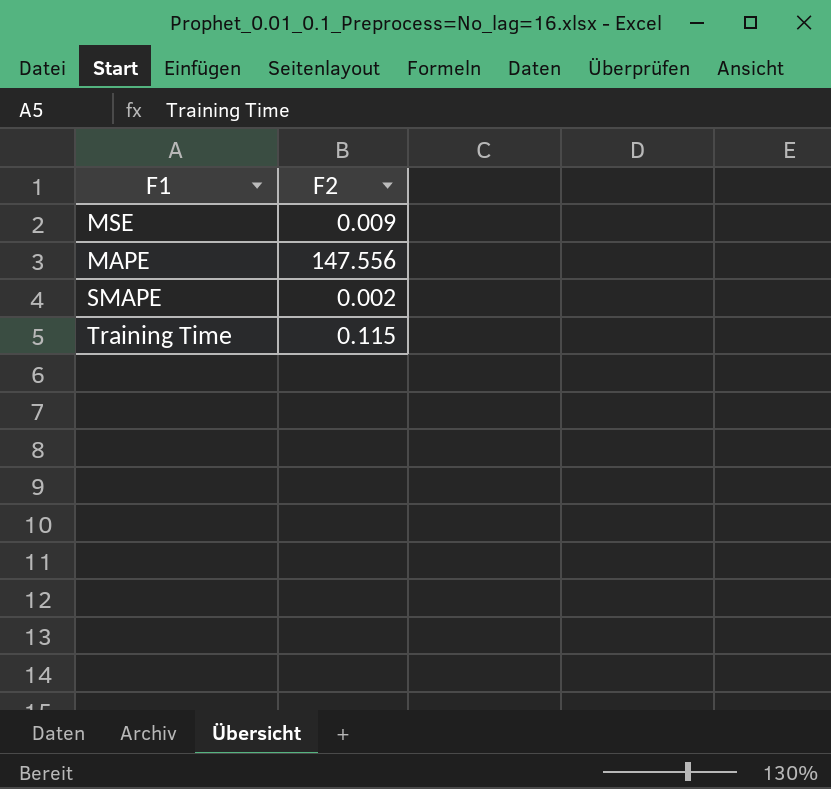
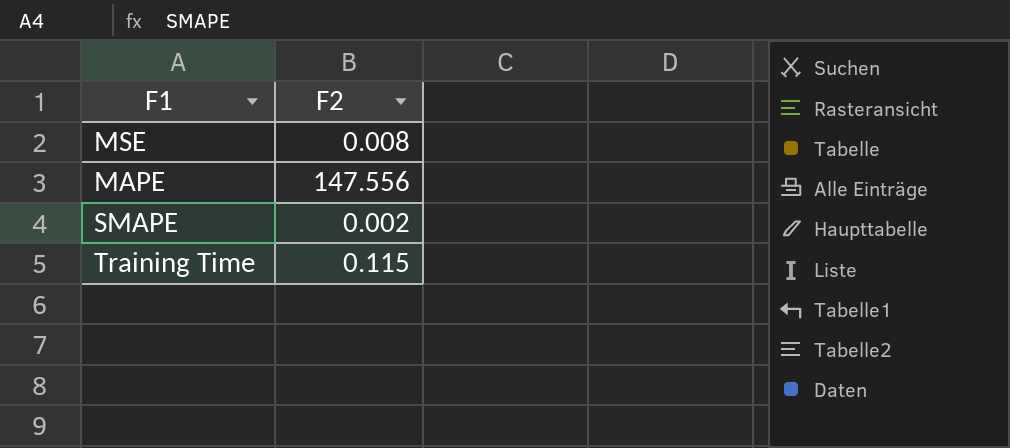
MSE | F2: 0.009 -> 0.008

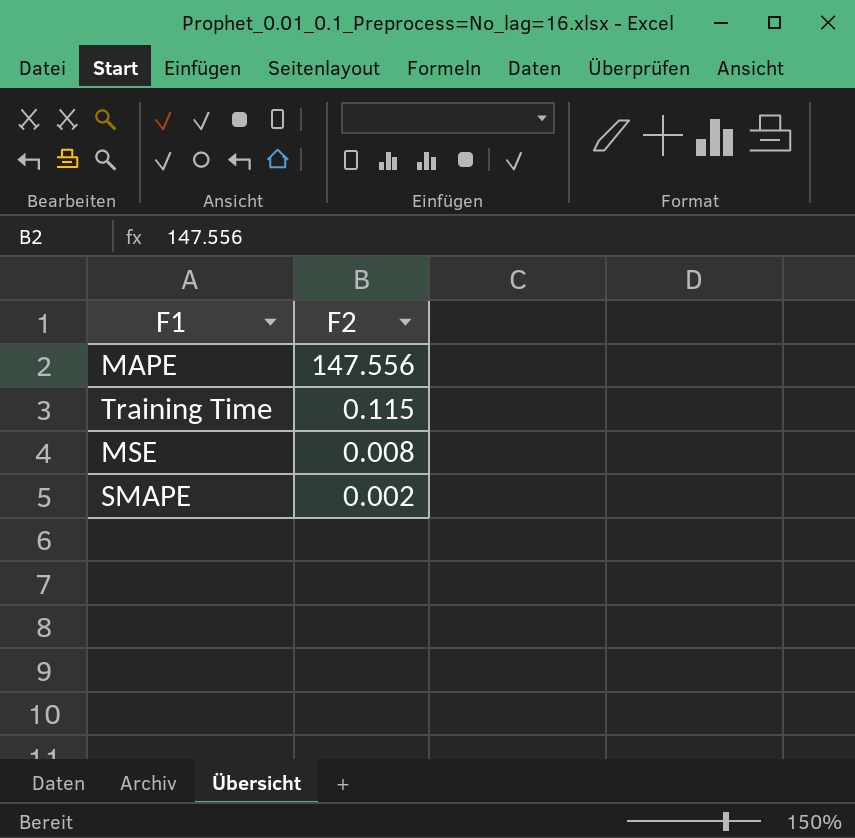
row order: none -> F2 descending

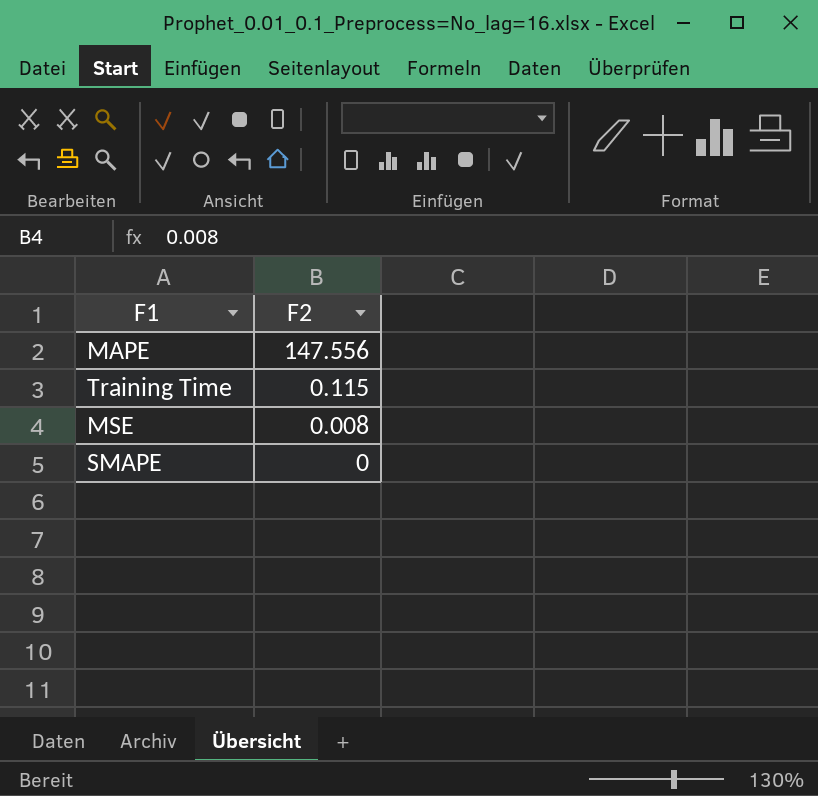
SMAPE | F2: 0.002 -> 0

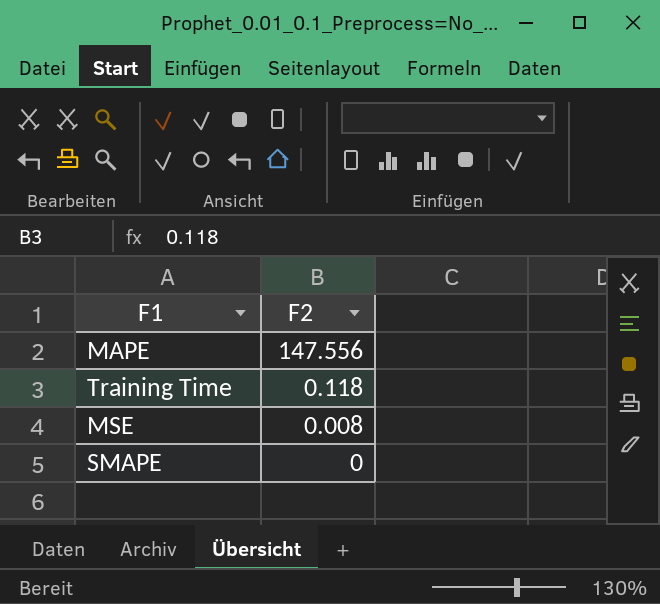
Training Time | F2: 0.115 -> 0.118

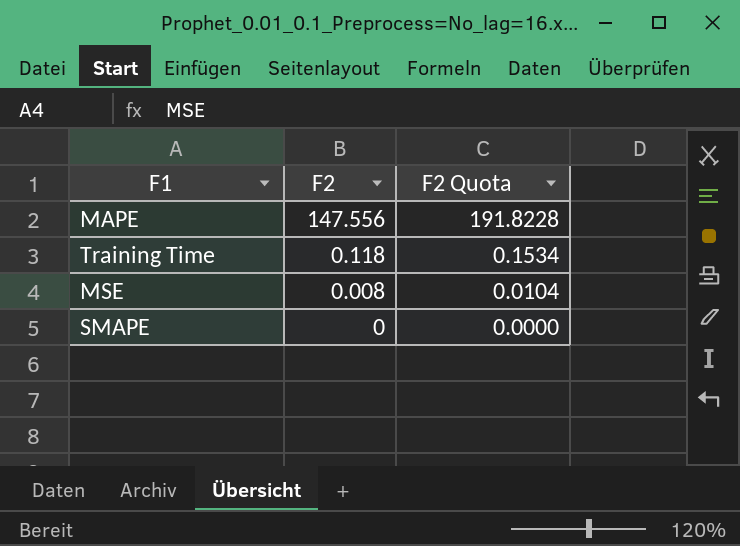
column F2 Quota | formula: none -> [F2] * 1.3

